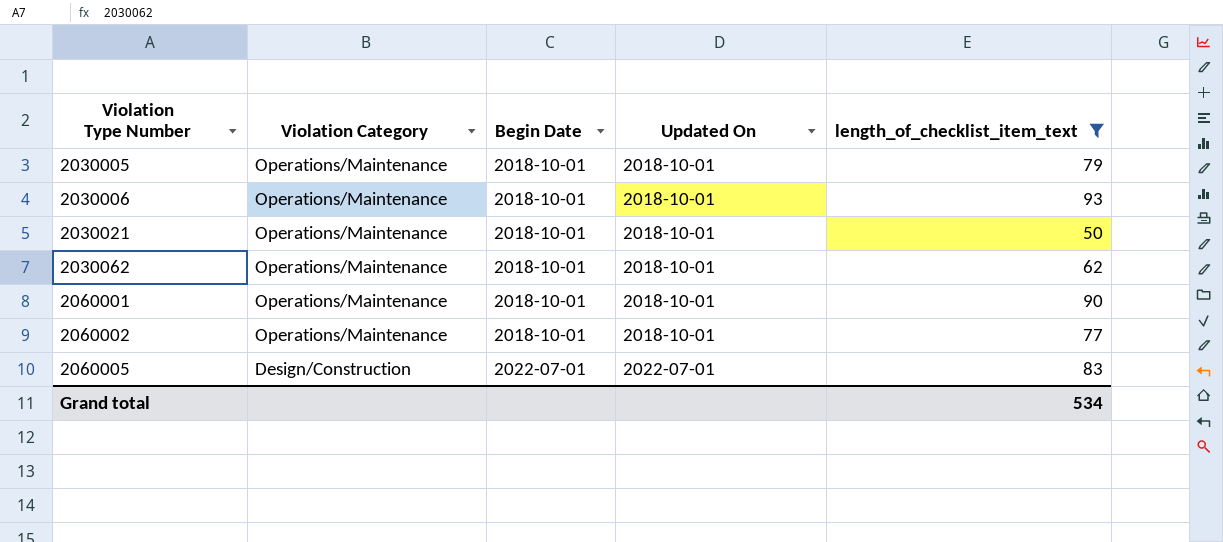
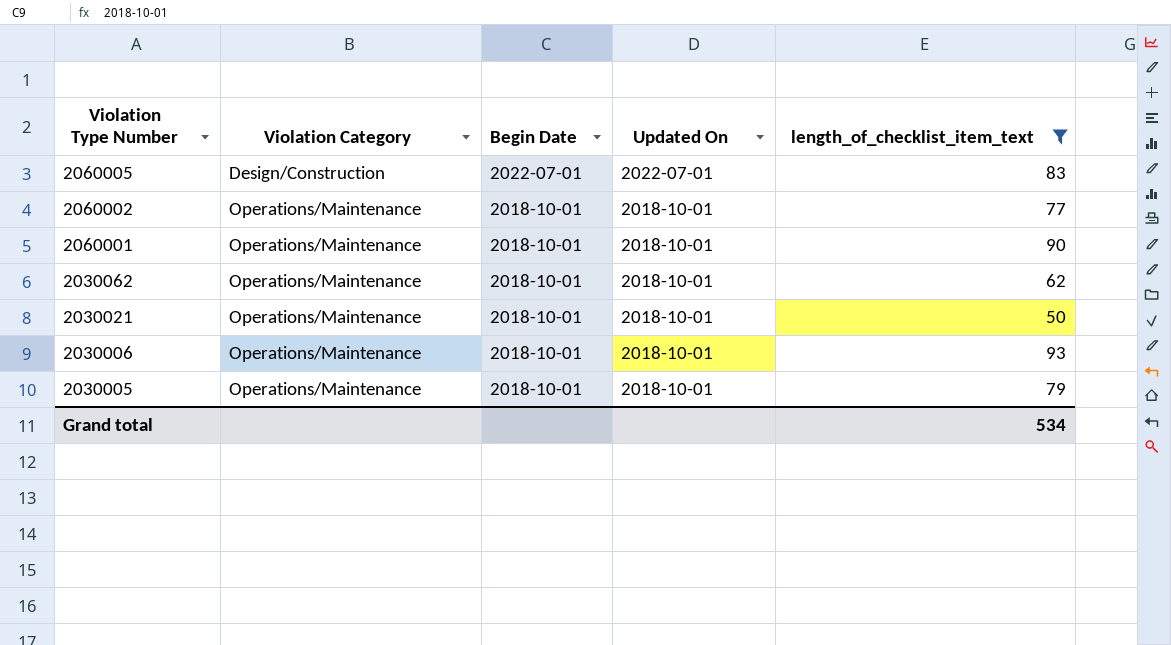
row order: Violation Type Number ascending -> Violation Type Number descending

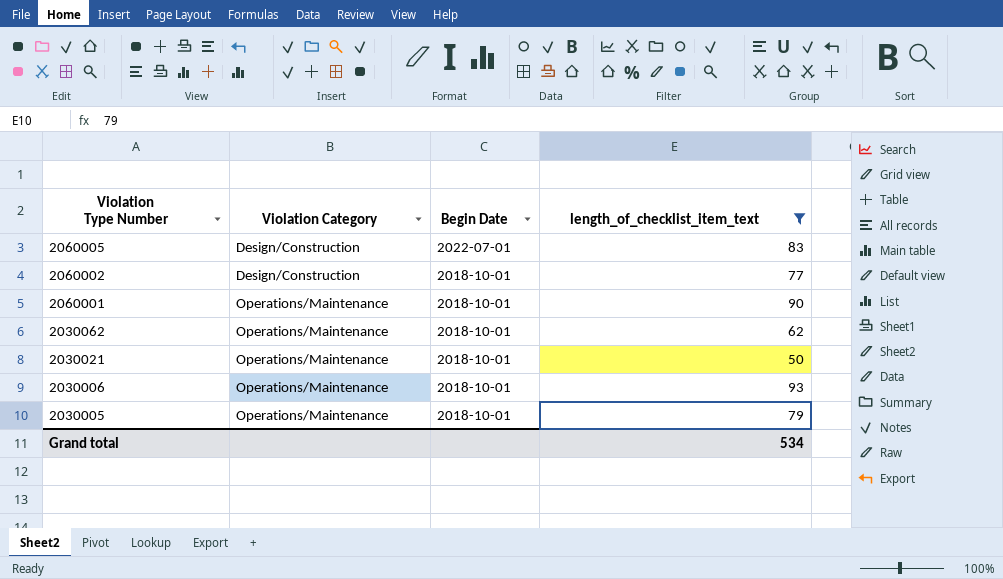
column Updated On | position: 4 -> none
2060002 | Violation Category: Operations/Maintenance -> Design/Construction

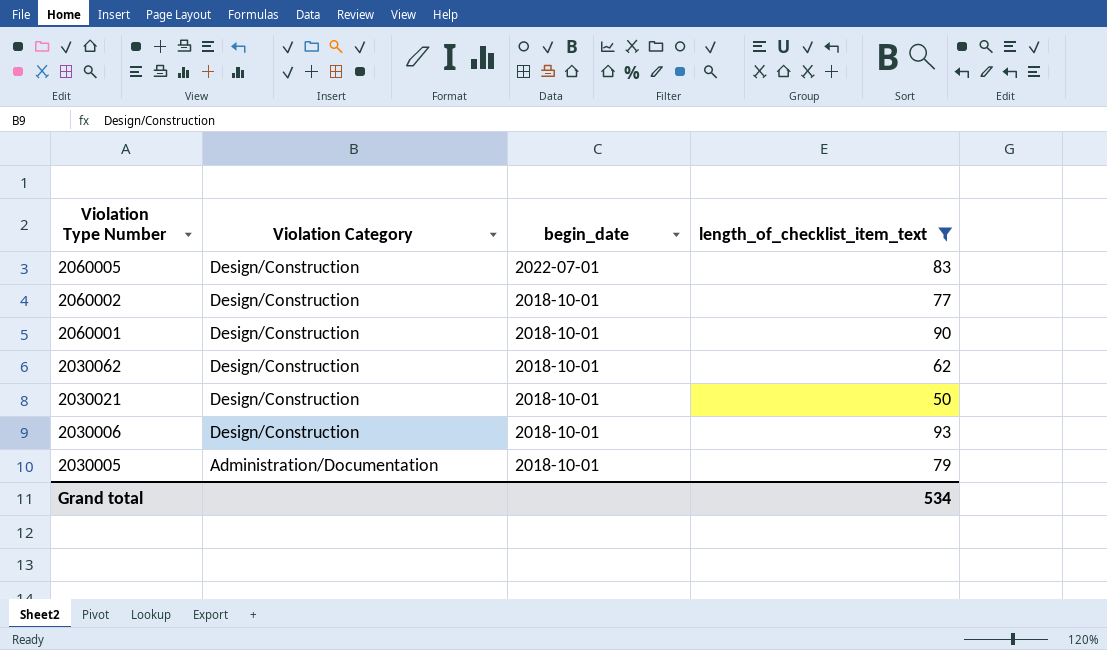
column name: Begin Date -> begin_date
2060001 | Violation Category: Operations/Maintenance -> Design/Construction
2030062 | Violation Category: Operations/Maintenance -> Design/Construction
2030021 | Violation Category: Operations/Maintenance -> Design/Construction
2030006 | Violation Category: Operations/Maintenance -> Design/Construction
2030005 | Violation Category: Operations/Maintenance -> Administration/Documentation

